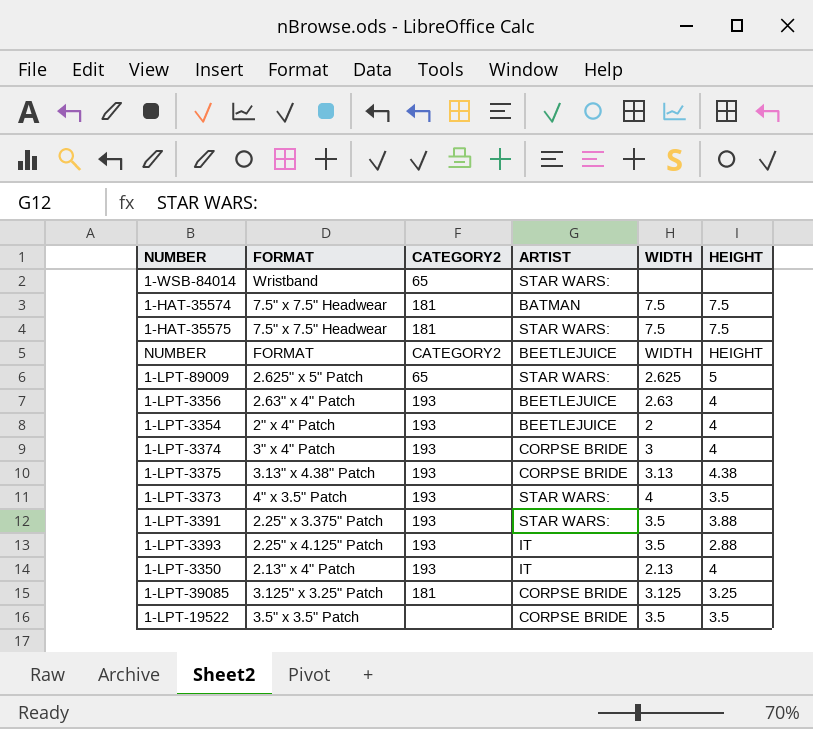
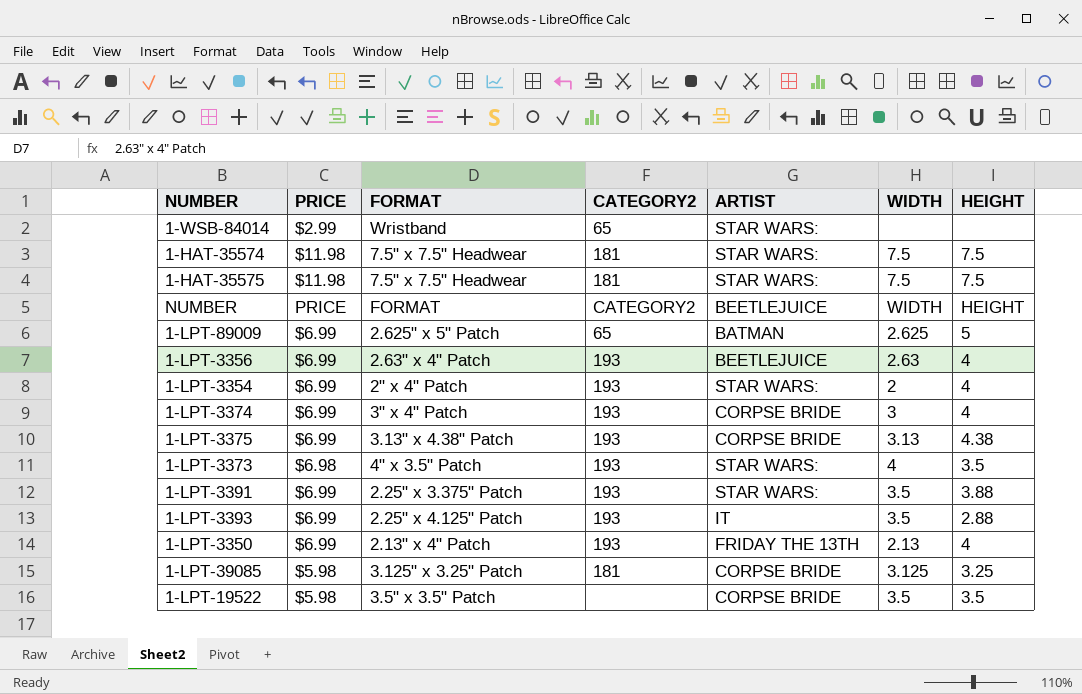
column PRICE | position: none -> 2
1-HAT-35574 | ARTIST: BATMAN -> STAR WARS:
1-LPT-89009 | ARTIST: STAR WARS: -> BATMAN
1-LPT-3354 | ARTIST: BEETLEJUICE -> STAR WARS:
1-LPT-3350 | ARTIST: IT -> FRIDAY THE 13TH

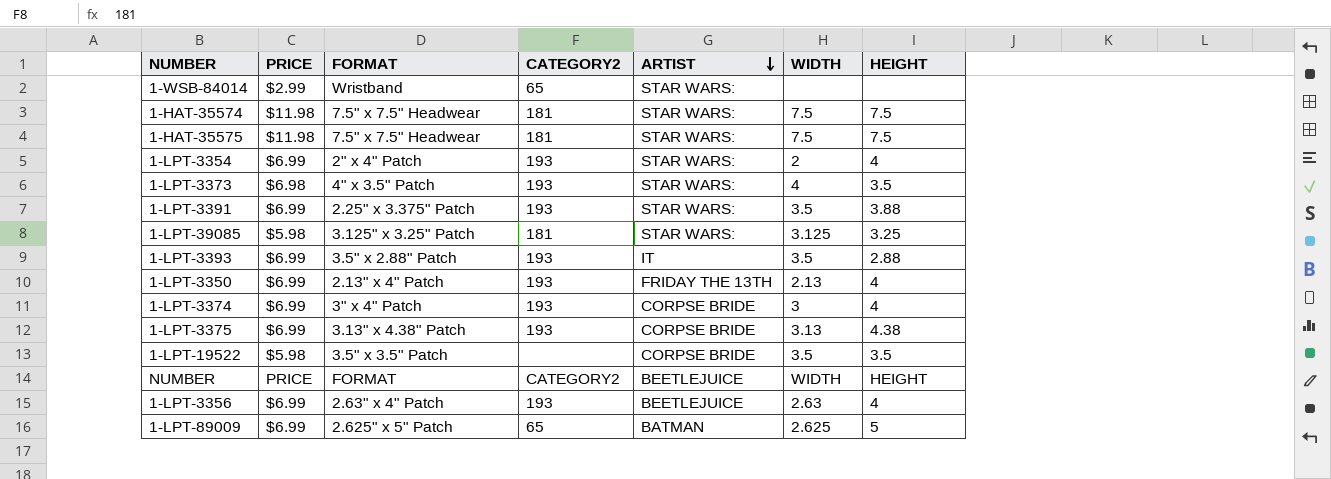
row order: none -> ARTIST descending
1-LPT-39085 | ARTIST: CORPSE BRIDE -> STAR WARS:
1-LPT-3393 | FORMAT: 2.25" x 4.125" Patch -> 3.5" x 2.88" Patch

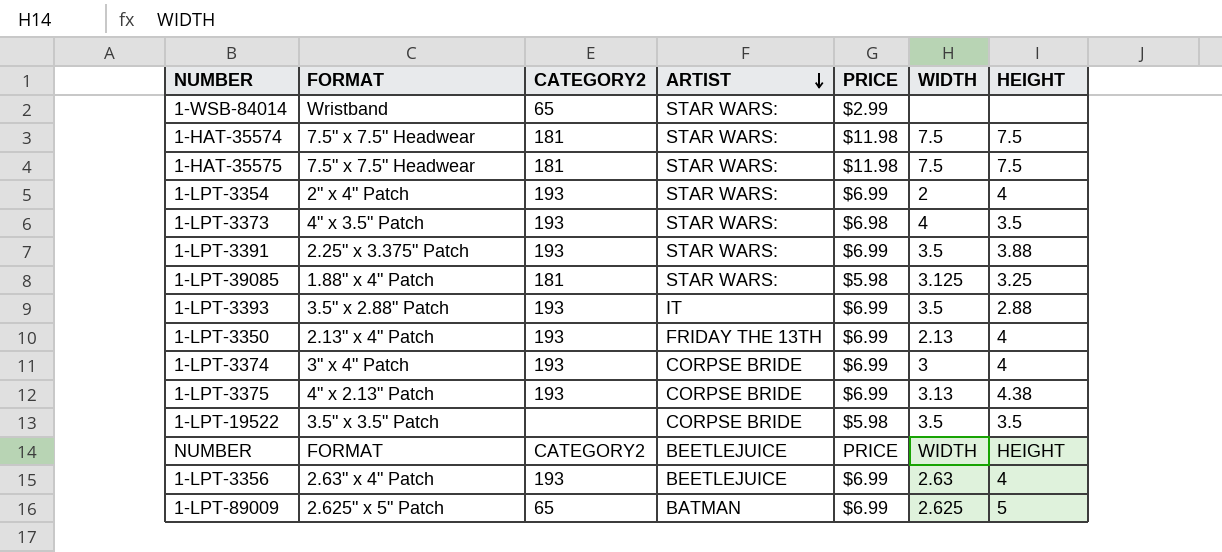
column PRICE | position: 2 -> 5
1-LPT-39085 | FORMAT: 3.125" x 3.25" Patch -> 1.88" x 4" Patch
1-LPT-3375 | FORMAT: 3.13" x 4.38" Patch -> 4" x 2.13" Patch

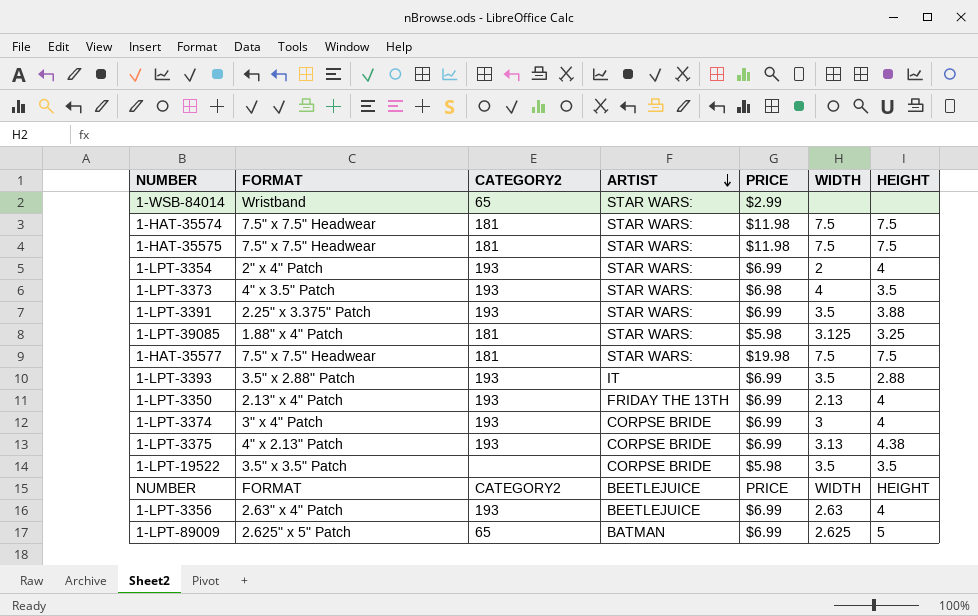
row 1-HAT-35577: none -> 7.5" x 7.5" Headwear | 181 | STAR WARS: | $19.98 | 7.5 | 7.5

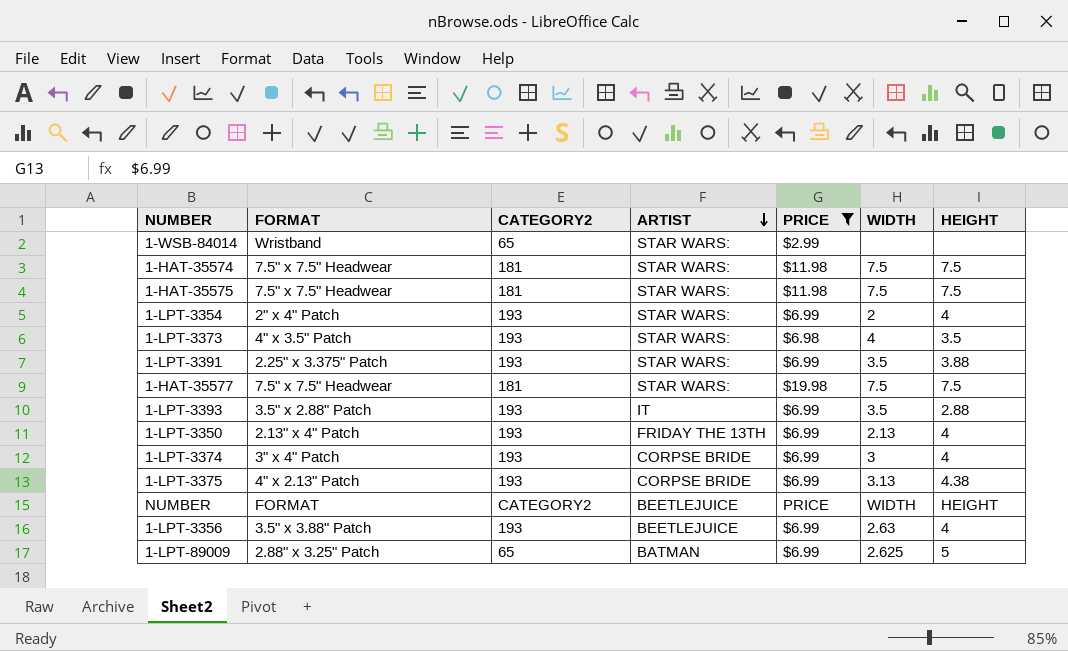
filter: none -> PRICE != $5.98
1-LPT-3356 | FORMAT: 2.63" x 4" Patch -> 3.5" x 3.88" Patch
1-LPT-89009 | FORMAT: 2.625" x 5" Patch -> 2.88" x 3.25" Patch

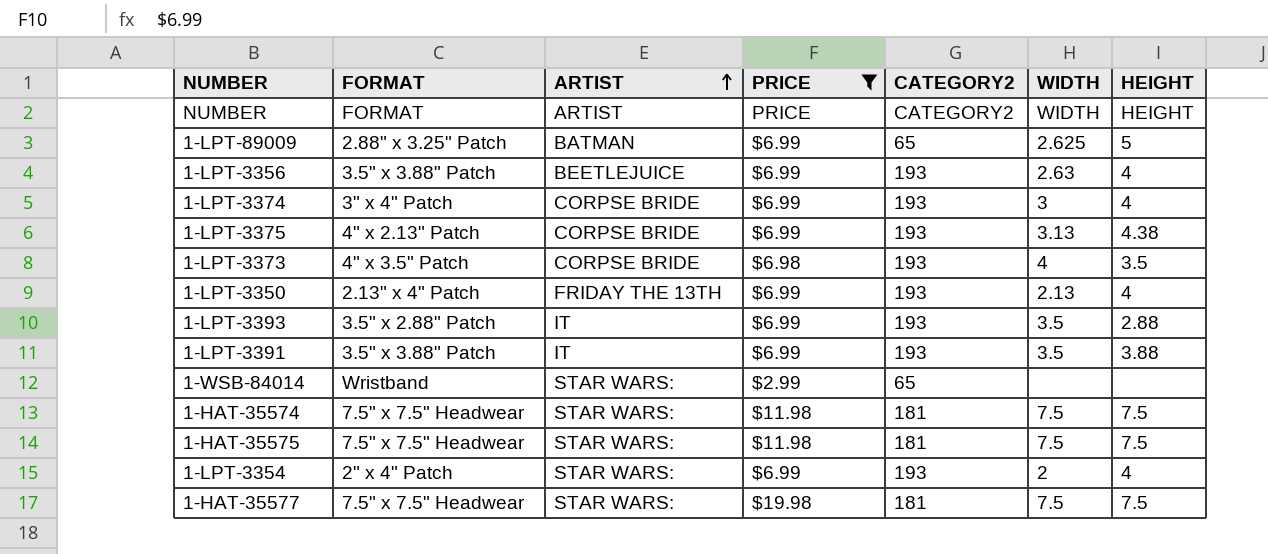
row order: ARTIST descending -> ARTIST ascending
column CATEGORY2 | position: 3 -> 5
NUMBER | ARTIST: BEETLEJUICE -> ARTIST
1-LPT-3373 | ARTIST: STAR WARS: -> CORPSE BRIDE
1-LPT-3391 | FORMAT: 2.25" x 3.375" Patch -> 3.5" x 3.88" Patch
1-LPT-3391 | ARTIST: STAR WARS: -> IT

